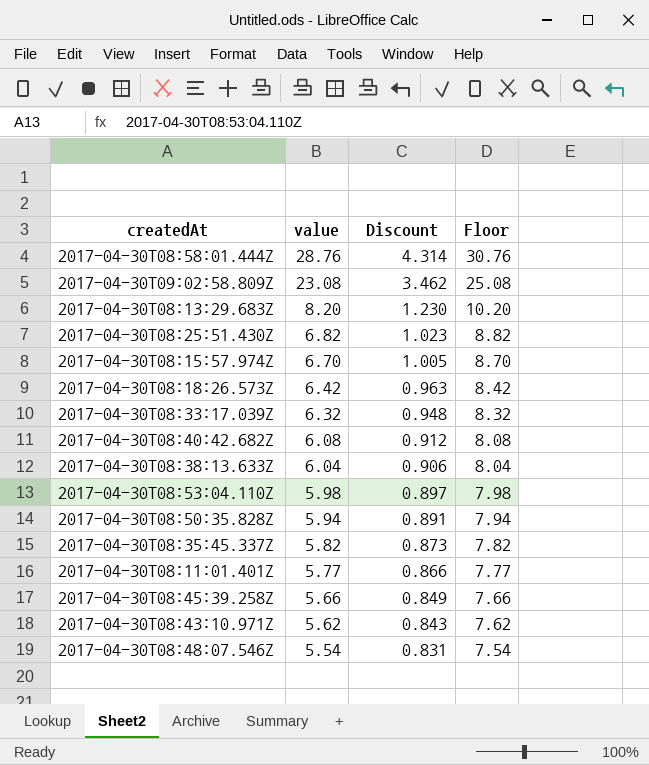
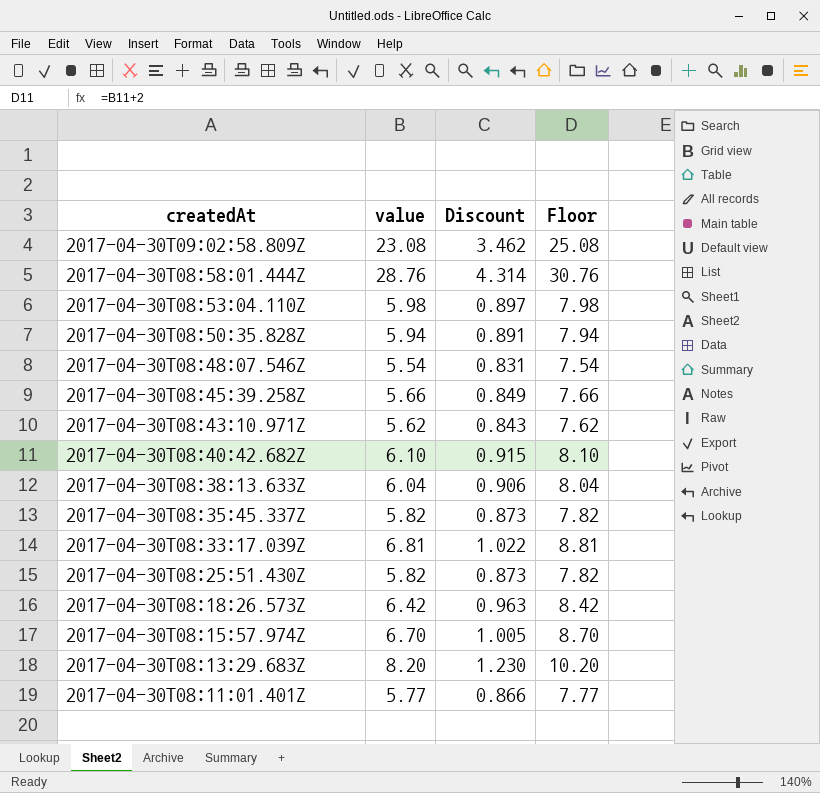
row order: value descending -> createdAt descending
2017-04-30T08:40:42.682Z | value: 6.08 -> 6.10
2017-04-30T08:40:42.682Z | Discount: 0.912 -> 0.915
2017-04-30T08:40:42.682Z | Floor: 8.08 -> 8.10
2017-04-30T08:33:17.039Z | value: 6.32 -> 6.81
2017-04-30T08:33:17.039Z | Discount: 0.948 -> 1.022
2017-04-30T08:33:17.039Z | Floor: 8.32 -> 8.81
2017-04-30T08:25:51.430Z | value: 6.82 -> 5.82
2017-04-30T08:25:51.430Z | Discount: 1.023 -> 0.873
2017-04-30T08:25:51.430Z | Floor: 8.82 -> 7.82

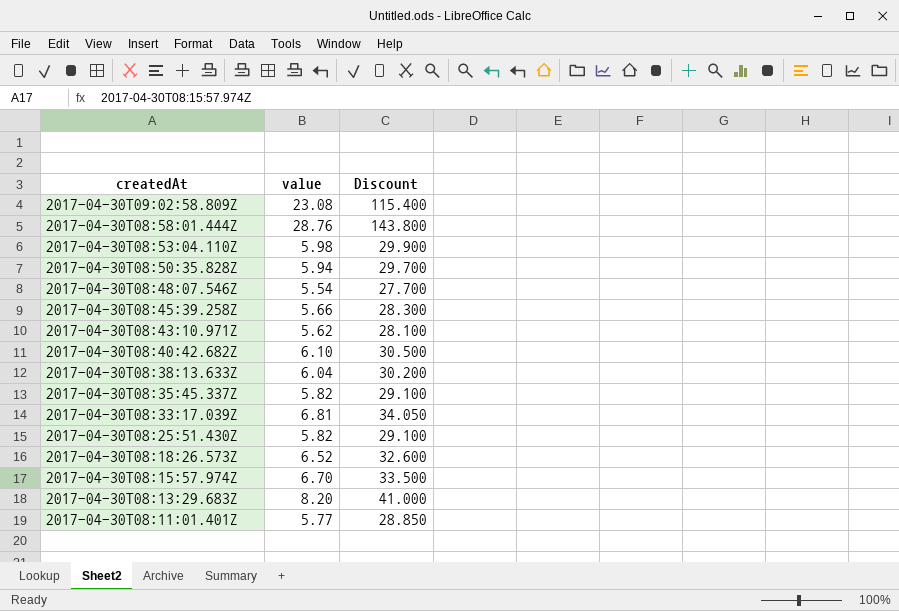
column Floor | formula: [value] + 2 -> none
column Discount | formula: [value] * 0.15 -> [value] * 5
2017-04-30T08:18:26.573Z | value: 6.42 -> 6.52

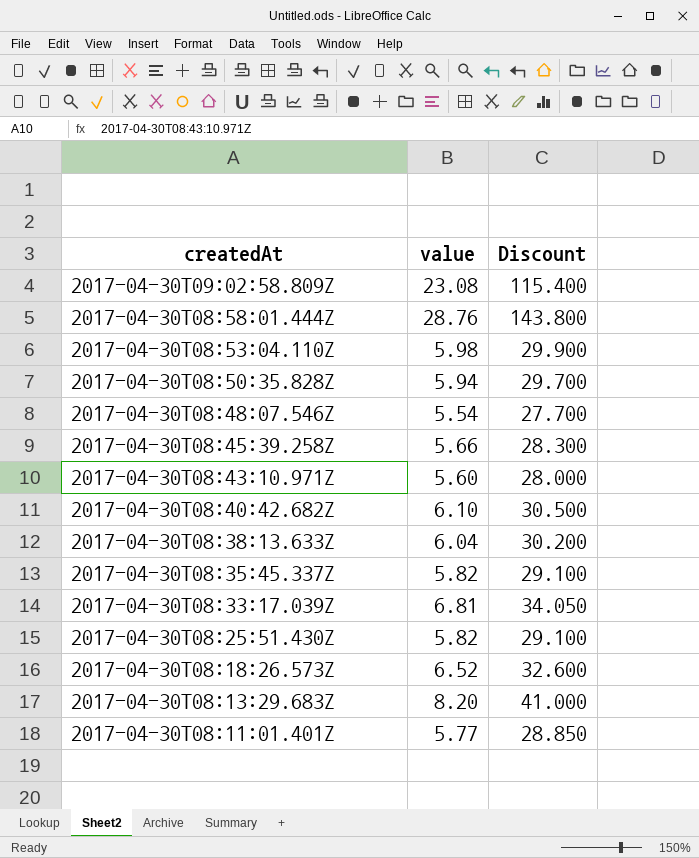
row 2017-04-30T08:15:57.974Z: 6.70 | 33.500 -> none
2017-04-30T08:43:10.971Z | value: 5.62 -> 5.60
2017-04-30T08:43:10.971Z | Discount: 28.100 -> 28.000

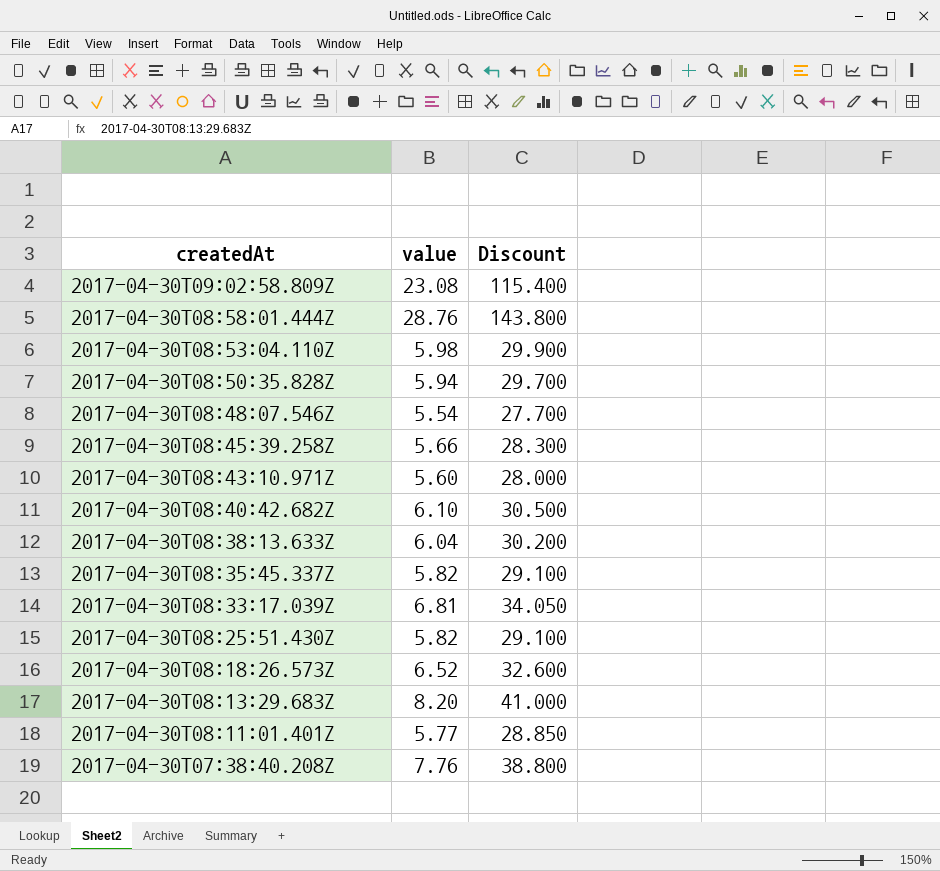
row 2017-04-30T07:38:40.208Z: none -> 7.76 | 38.800

